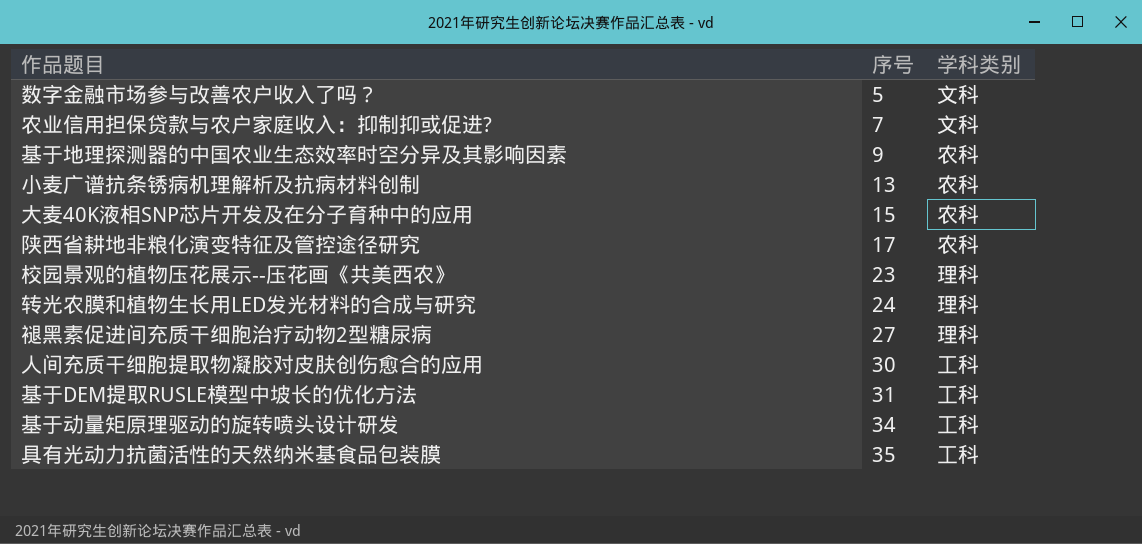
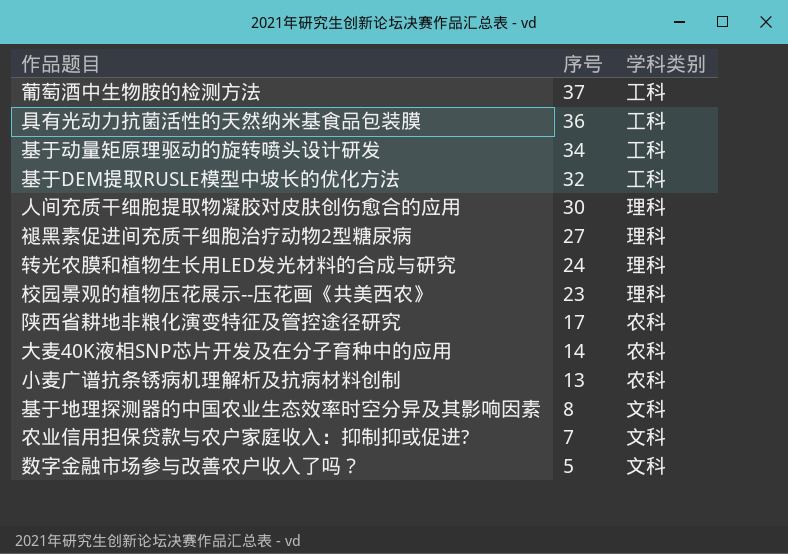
row order: 序号 ascending -> 序号 descending
row 葡萄酒中生物胺的检测方法: none -> 37 | 工科
具有光动力抗菌活性的天然纳米基食品包装膜 | 序号: 35 -> 36
基于DEM提取RUSLE模型中坡长的优化方法 | 序号: 31 -> 32
人间充质干细胞提取物凝胶对皮肤创伤愈合的应用 | 学科类别: 工科 -> 理科
大麦40K液相SNP芯片开发及在分子育种中的应用 | 序号: 15 -> 14
基于地理探测器的中国农业生态效率时空分异及其影响因素 | 序号: 9 -> 8
基于地理探测器的中国农业生态效率时空分异及其影响因素 | 学科类别: 农科 -> 文科

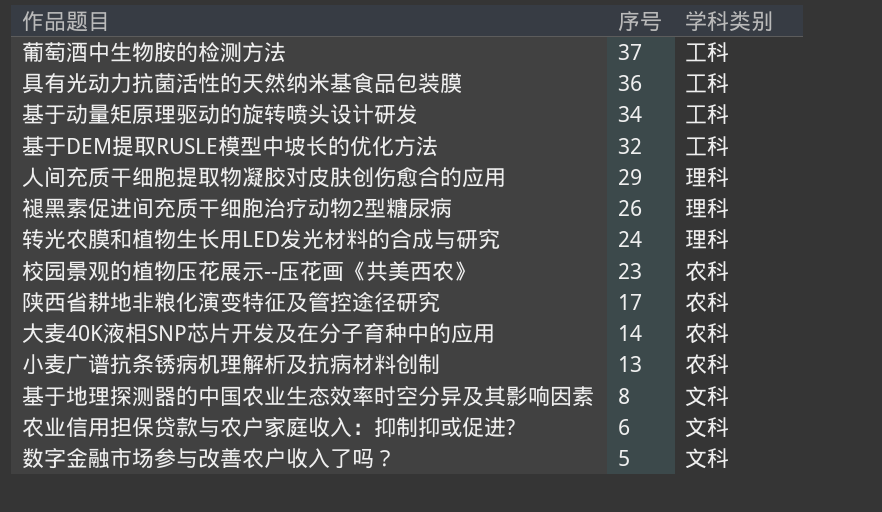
人间充质干细胞提取物凝胶对皮肤创伤愈合的应用 | 序号: 30 -> 29
褪黑素促进间充质干细胞治疗动物2型糖尿病 | 序号: 27 -> 26
校园景观的植物压花展示--压花画《共美西农》 | 学科类别: 理科 -> 农科
农业信用担保贷款与农户家庭收入：抑制抑或促进? | 序号: 7 -> 6

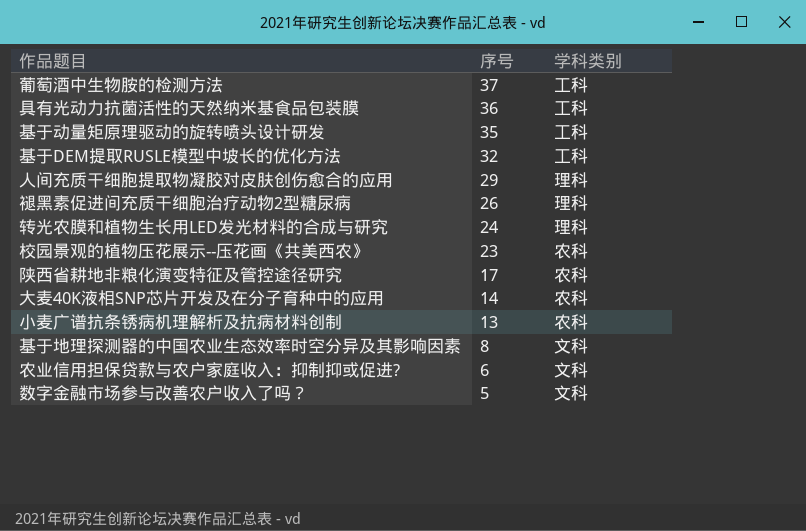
基于动量矩原理驱动的旋转喷头设计研发 | 序号: 34 -> 35

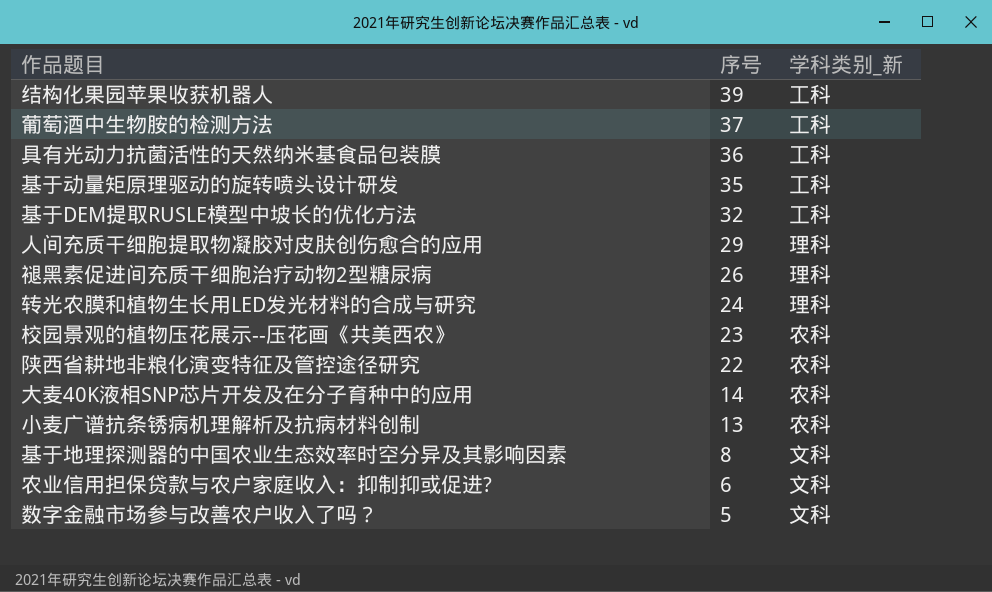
column name: 学科类别 -> 学科类别_新
row 结构化果园苹果收获机器人: none -> 39 | 工科
陕西省耕地非粮化演变特征及管控途径研究 | 序号: 17 -> 22

